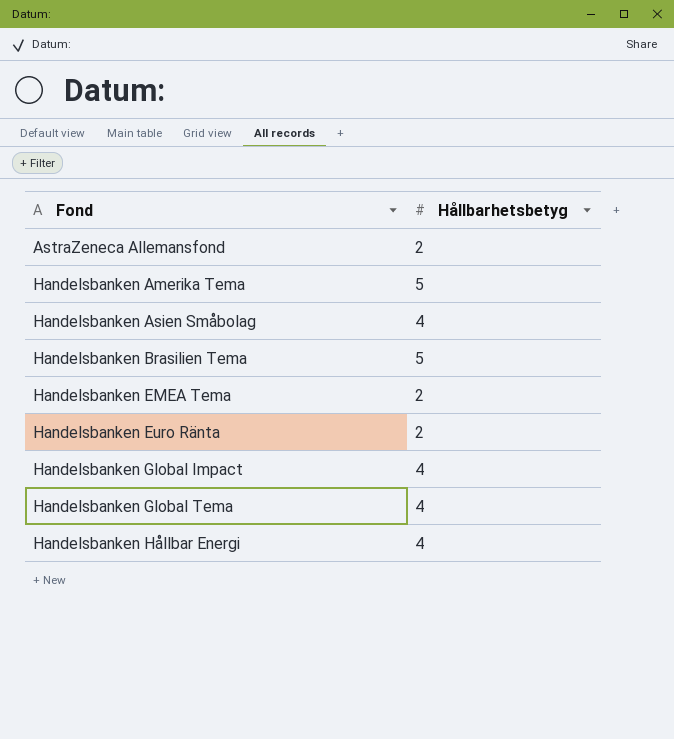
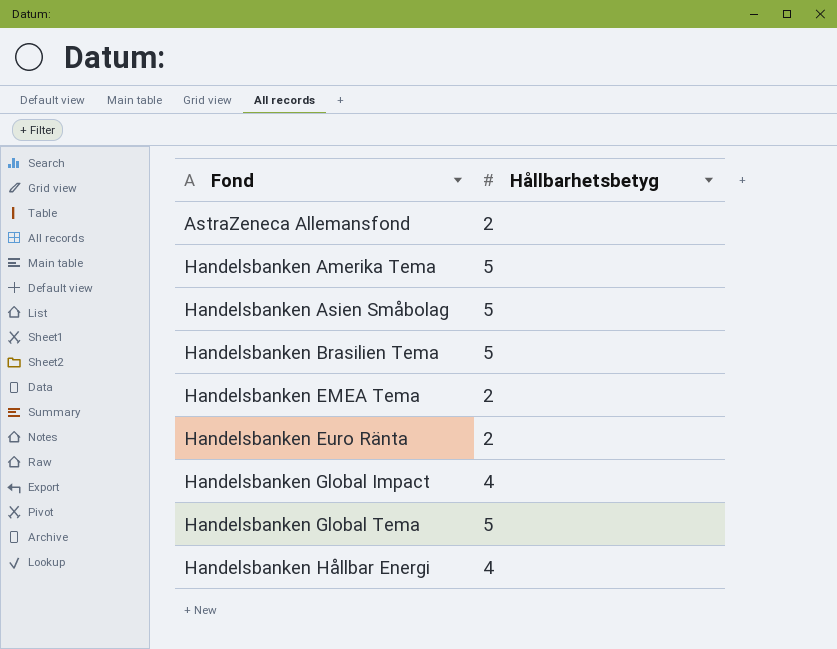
Handelsbanken Asien Småbolag | Hållbarhetsbetyg: 4 -> 5
Handelsbanken Global Tema | Hållbarhetsbetyg: 4 -> 5

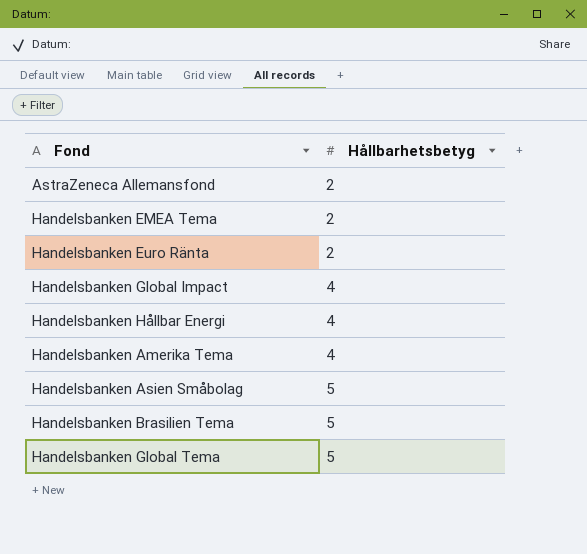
row order: Fond ascending -> Hållbarhetsbetyg ascending
Handelsbanken Amerika Tema | Hållbarhetsbetyg: 5 -> 4

